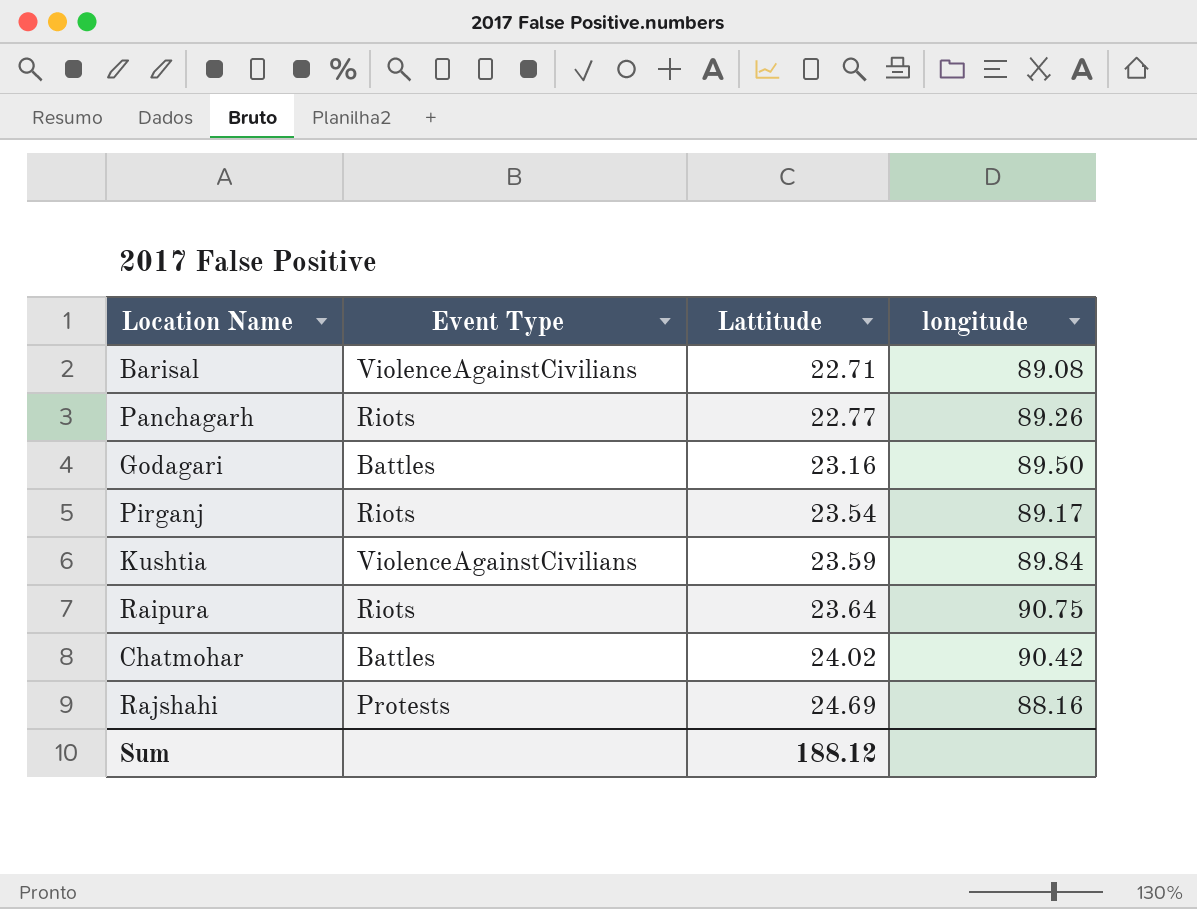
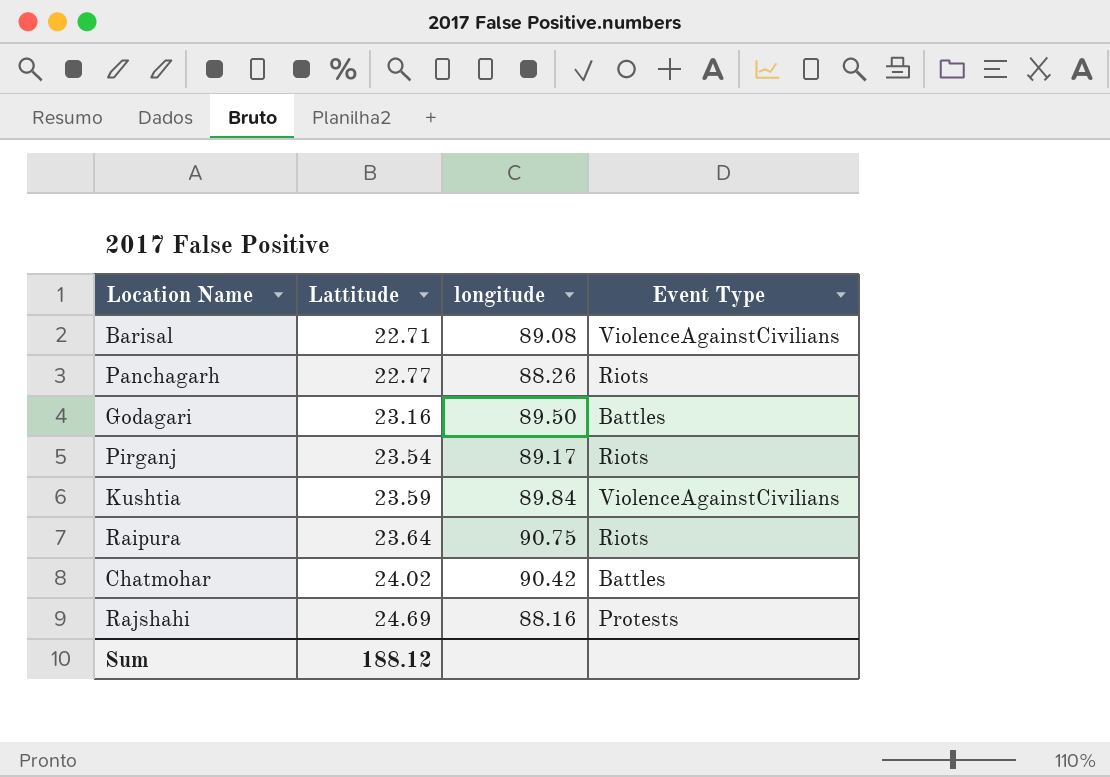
column Event Type | position: 2 -> 4
Panchagarh | longitude: 89.26 -> 88.26

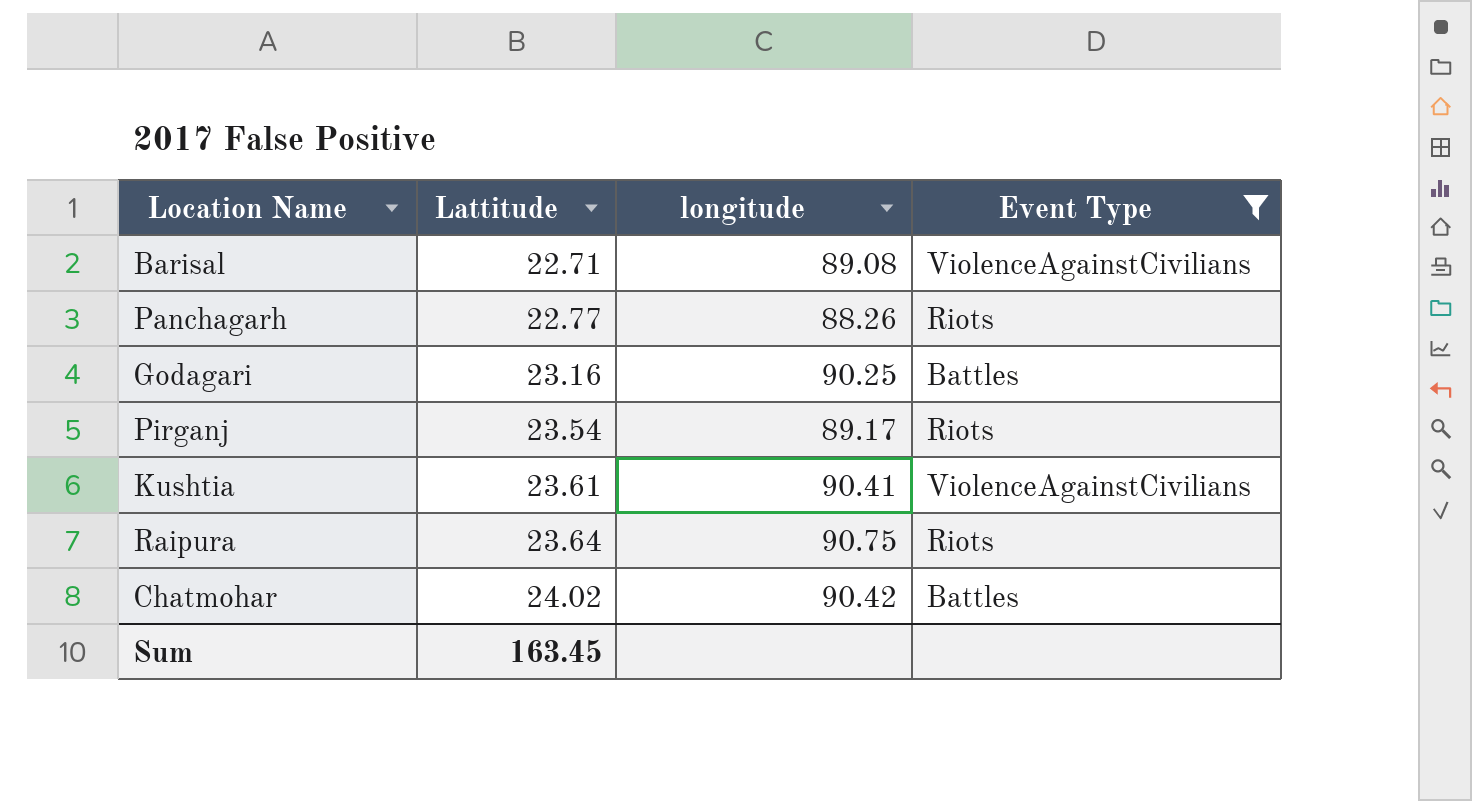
filter: none -> Event Type != Protests
Godagari | longitude: 89.50 -> 90.25
Kushtia | Lattitude: 23.59 -> 23.61
Kushtia | longitude: 89.84 -> 90.41
Sum | Lattitude: 188.12 -> 163.45

